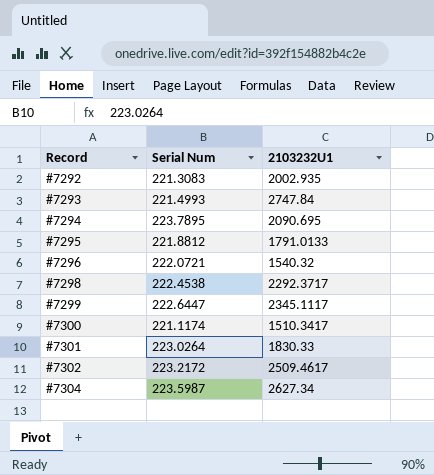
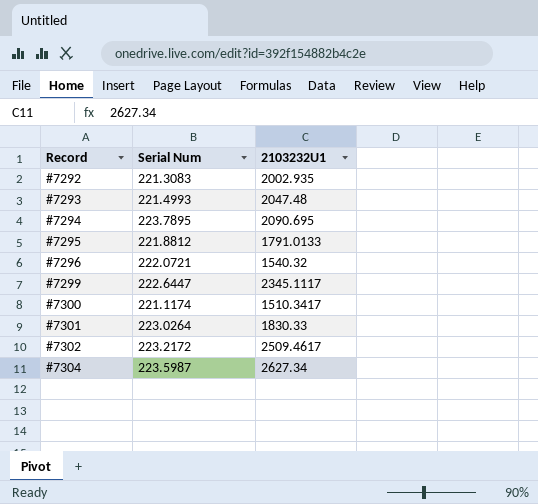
row #7298: 222.4538 | 2292.3717 -> none
#7293 | 2103232U1: 2747.84 -> 2047.48

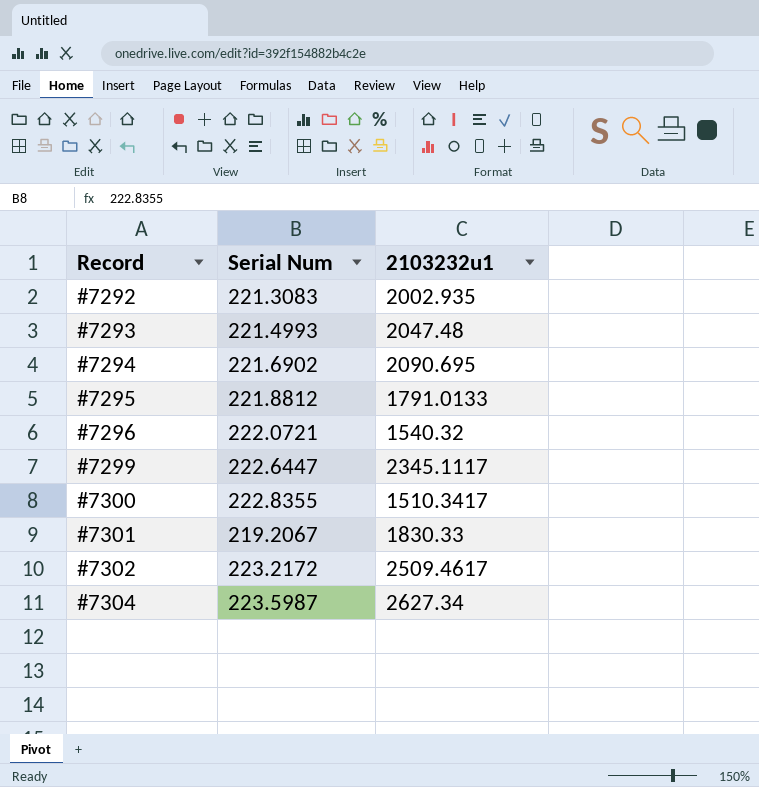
column name: 2103232U1 -> 2103232u1
#7294 | Serial Num: 223.7895 -> 221.6902
#7300 | Serial Num: 221.1174 -> 222.8355
#7301 | Serial Num: 223.0264 -> 219.2067

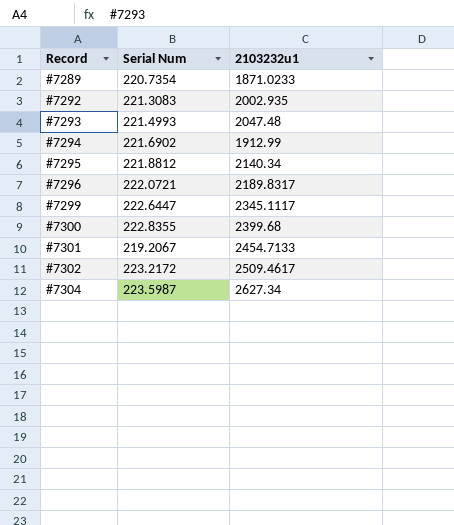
row #7289: none -> 220.7354 | 1871.0233
#7294 | 2103232u1: 2090.695 -> 1912.99
#7295 | 2103232u1: 1791.0133 -> 2140.34
#7296 | 2103232u1: 1540.32 -> 2189.8317
#7300 | 2103232u1: 1510.3417 -> 2399.68
#7301 | 2103232u1: 1830.33 -> 2454.7133

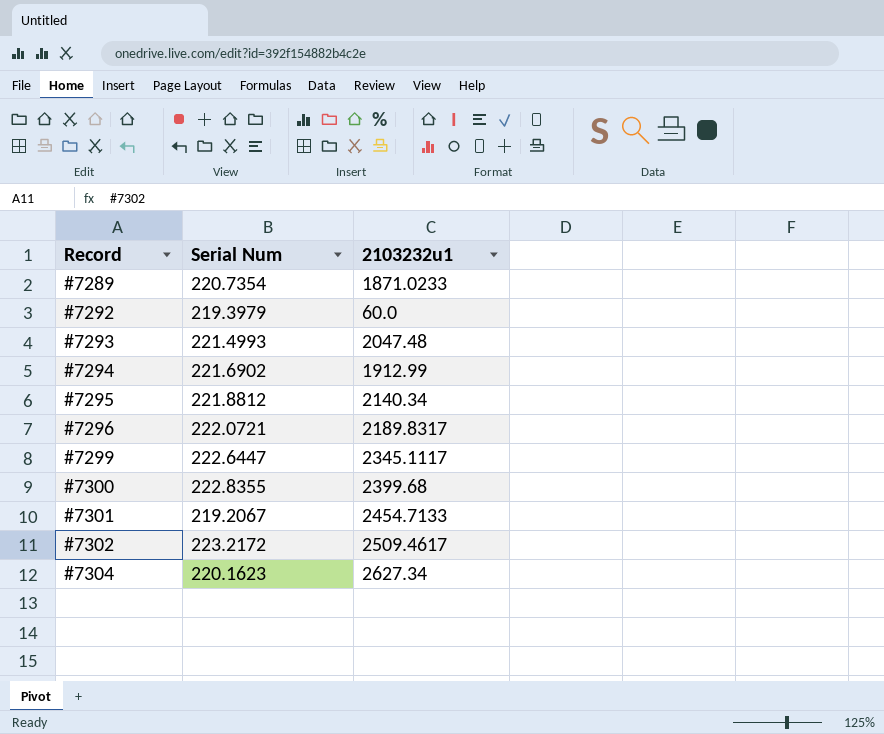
#7292 | Serial Num: 221.3083 -> 219.3979
#7292 | 2103232u1: 2002.935 -> 60.0
#7304 | Serial Num: 223.5987 -> 220.1623

